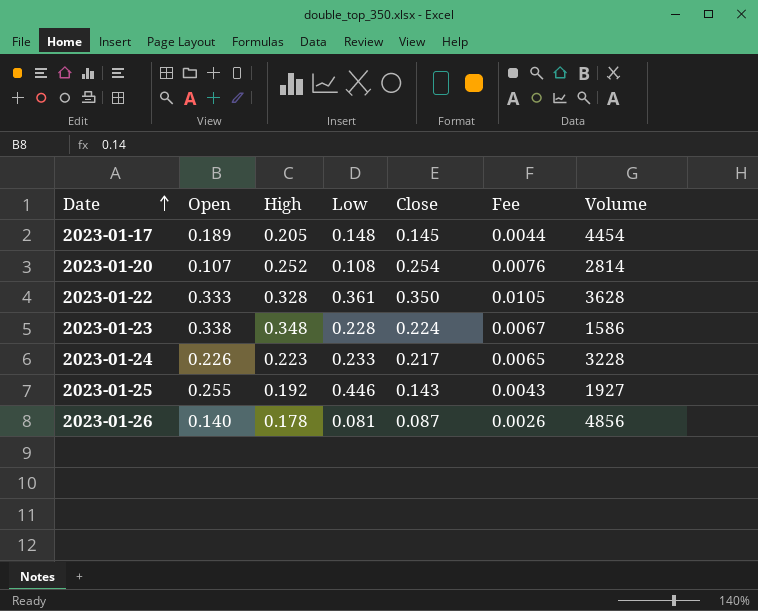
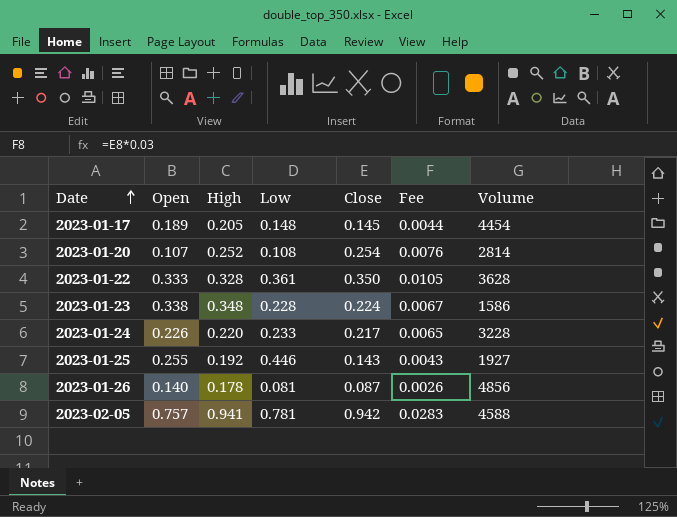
2023-01-24 | High: 0.223 -> 0.220
row 2023-02-05: none -> 0.757 | 0.941 | 0.781 | 0.942 | 0.0283 | 4588

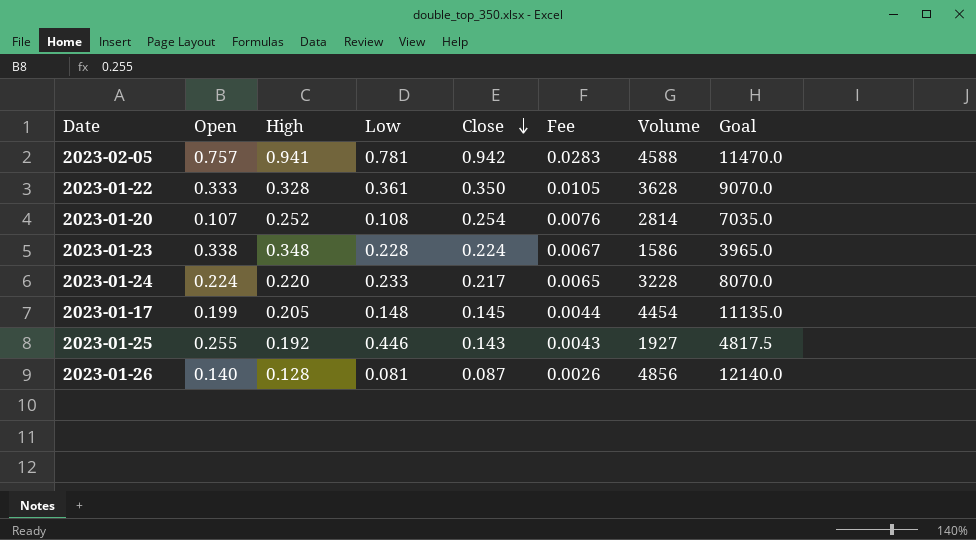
row order: Date ascending -> Close descending
column Goal | formula: none -> [Volume] * 2.5
2023-01-24 | Open: 0.226 -> 0.224
2023-01-17 | Open: 0.189 -> 0.199
2023-01-26 | High: 0.178 -> 0.128

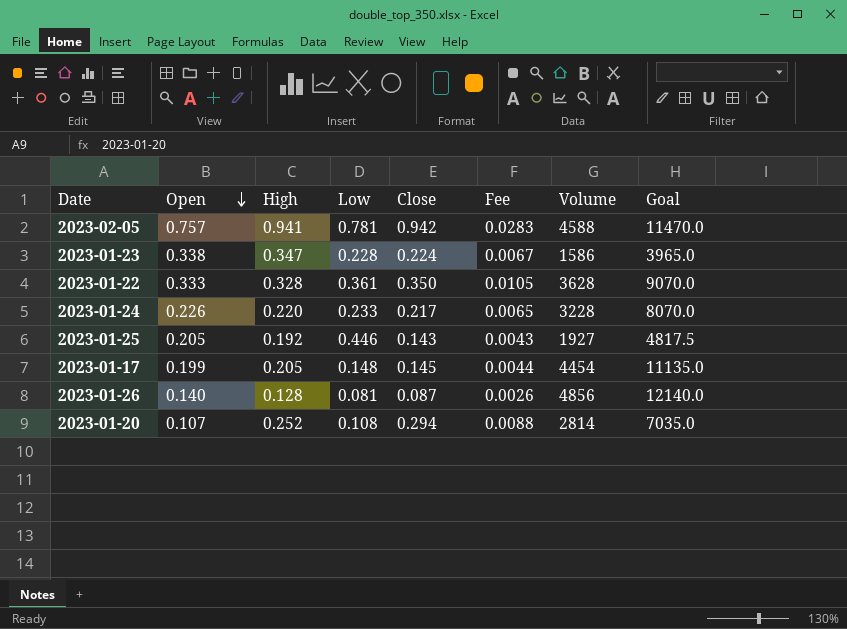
row order: Close descending -> Open descending
2023-01-23 | High: 0.348 -> 0.347
2023-01-24 | Open: 0.224 -> 0.226
2023-01-25 | Open: 0.255 -> 0.205
2023-01-20 | Close: 0.254 -> 0.294
2023-01-20 | Fee: 0.0076 -> 0.0088

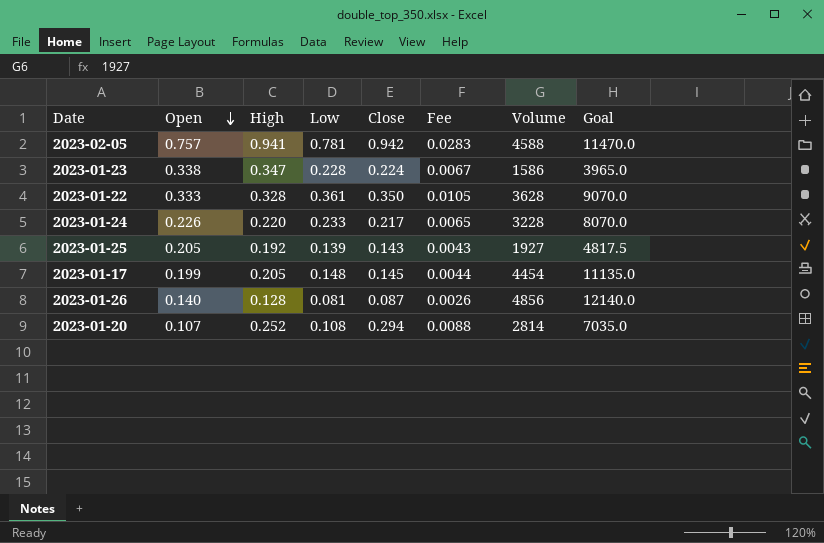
2023-01-25 | Low: 0.446 -> 0.139

